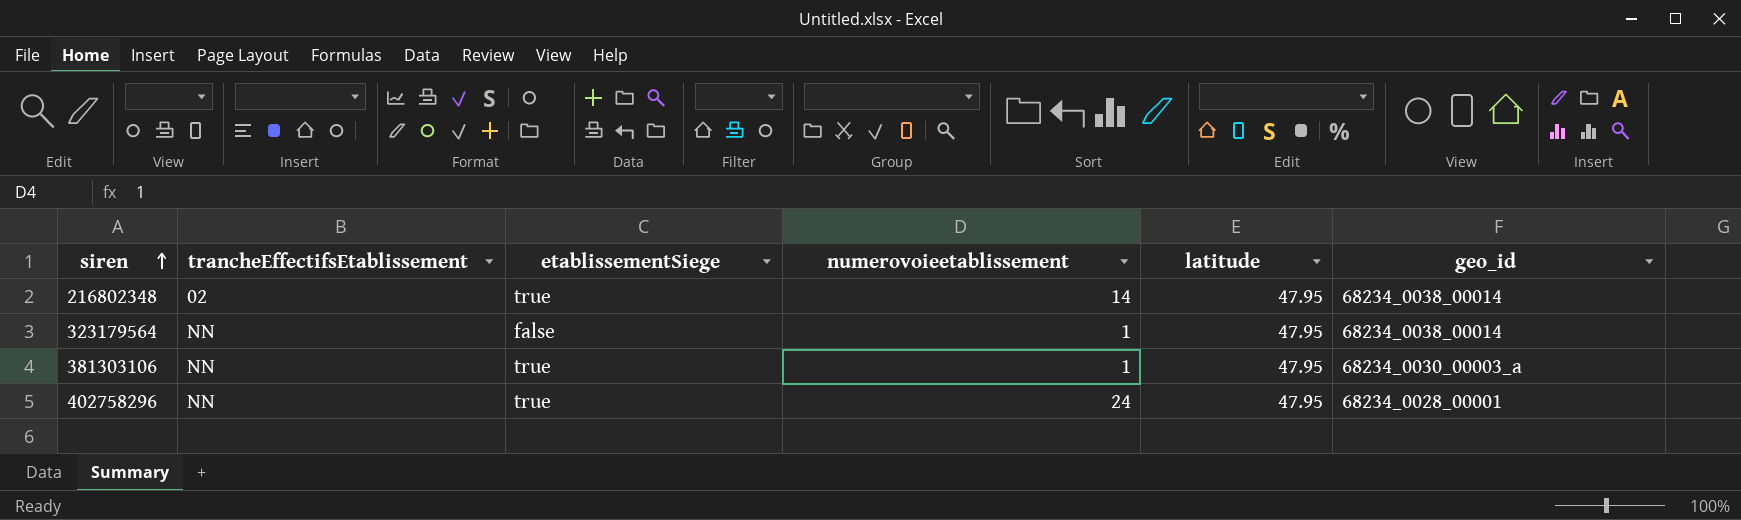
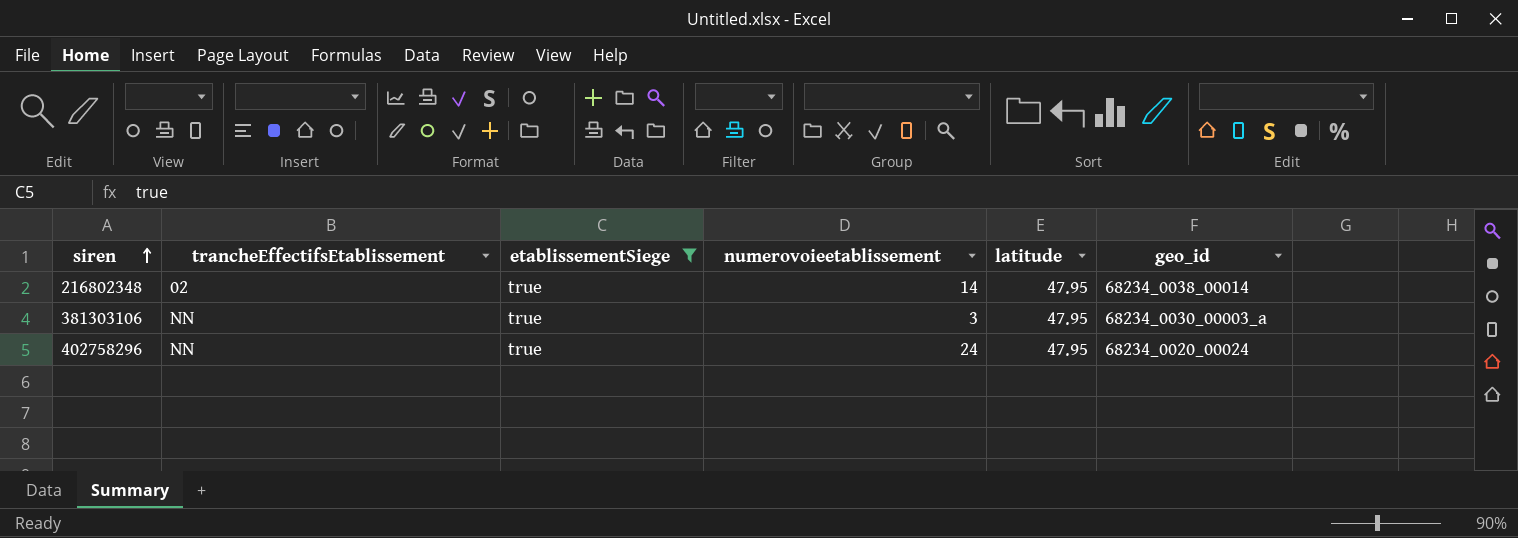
filter: none -> etablissementSiege = true
381303106 | numerovoieetablissement: 1 -> 3
402758296 | geo_id: 68234_0028_00001 -> 68234_0020_00024

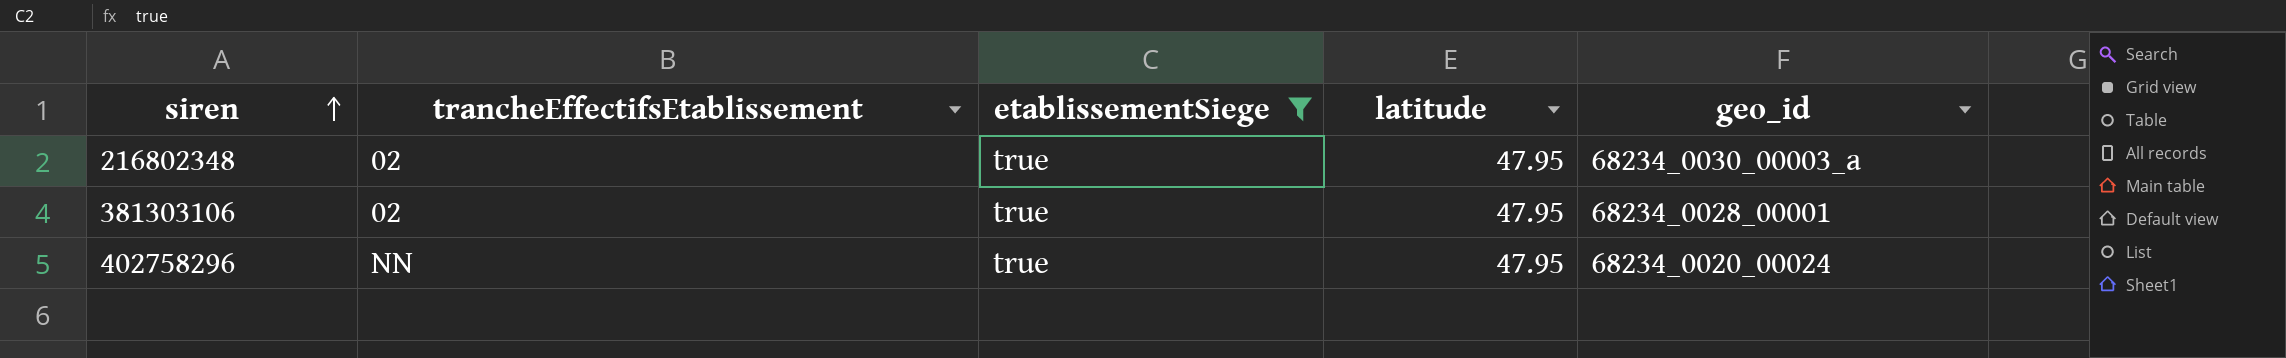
column numerovoieetablissement | position: 4 -> none
216802348 | geo_id: 68234_0038_00014 -> 68234_0030_00003_a
381303106 | trancheEffectifsEtablissement: NN -> 02
381303106 | geo_id: 68234_0030_00003_a -> 68234_0028_00001

